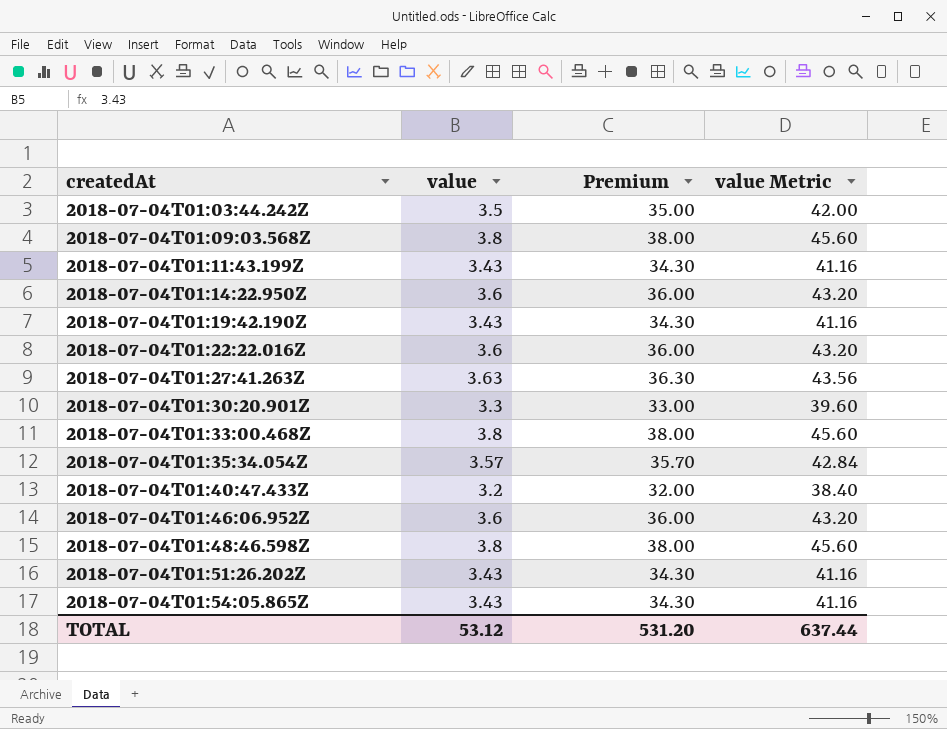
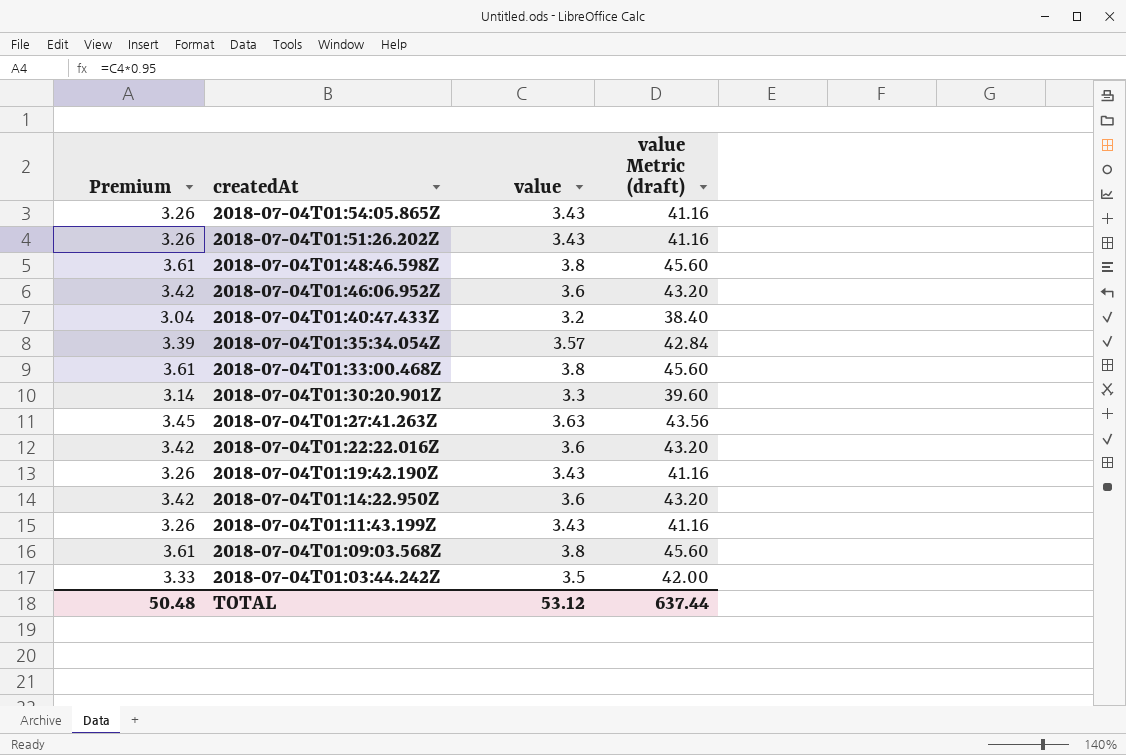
row order: createdAt ascending -> createdAt descending
column Premium | formula: [value] * 10 -> [value] * 0.95
column Premium | position: 3 -> 1
column name: value Metric -> value Metric (draft)
TOTAL | Premium: 531.20 -> 50.48

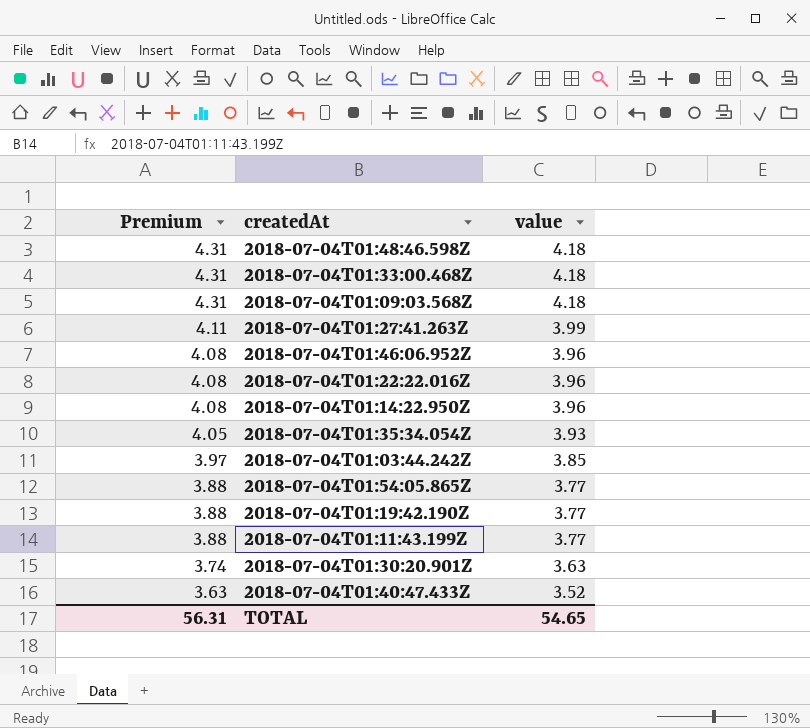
row order: createdAt descending -> Premium descending
column value Metric (draft) | formula: [value] * 12 -> none
column Premium | formula: [value] * 0.95 -> [value] * 1.03
row 2018-07-04T01:51:26.202Z: 3.26 | 3.43 | 41.16 -> none
2018-07-04T01:48:46.598Z | value: 3.8 -> 4.18
2018-07-04T01:33:00.468Z | value: 3.8 -> 4.18
2018-07-04T01:09:03.568Z | value: 3.8 -> 4.18
2018-07-04T01:27:41.263Z | value: 3.63 -> 3.99
2018-07-04T01:46:06.952Z | value: 3.6 -> 3.96
2018-07-04T01:22:22.016Z | value: 3.6 -> 3.96
2018-07-04T01:14:22.950Z | value: 3.6 -> 3.96
2018-07-04T01:35:34.054Z | value: 3.57 -> 3.93
2018-07-04T01:03:44.242Z | value: 3.5 -> 3.85
2018-07-04T01:54:05.865Z | value: 3.43 -> 3.77
2018-07-04T01:19:42.190Z | value: 3.43 -> 3.77
2018-07-04T01:11:43.199Z | value: 3.43 -> 3.77
2018-07-04T01:30:20.901Z | value: 3.3 -> 3.63
2018-07-04T01:40:47.433Z | value: 3.2 -> 3.52
TOTAL | Premium: 50.48 -> 56.31
TOTAL | value: 53.12 -> 54.65

